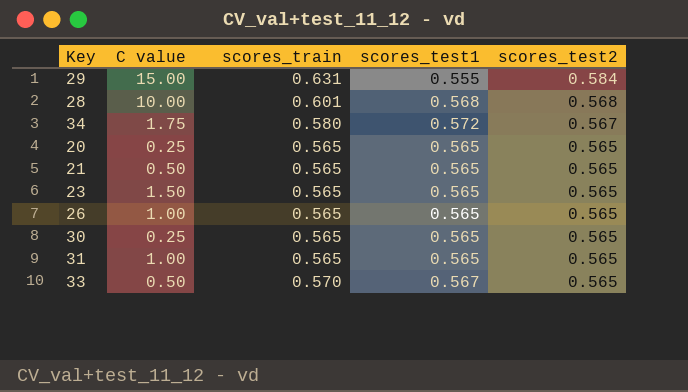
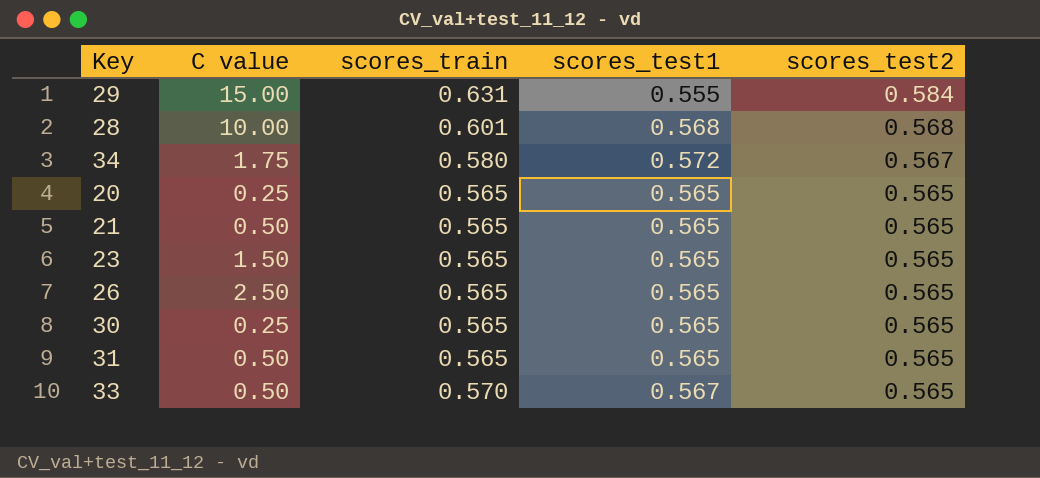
26 | C value: 1.00 -> 2.50
31 | C value: 1.00 -> 0.50

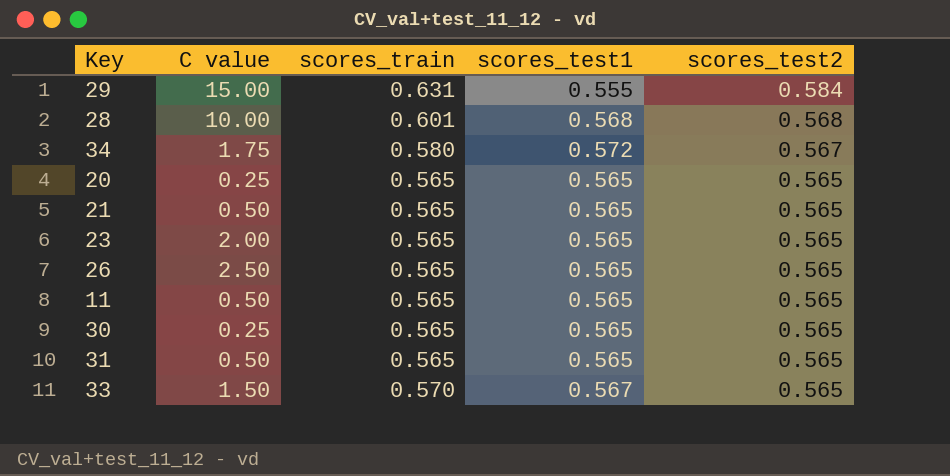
23 | C value: 1.50 -> 2.00
row 11: none -> 0.50 | 0.565 | 0.565 | 0.565
33 | C value: 0.50 -> 1.50

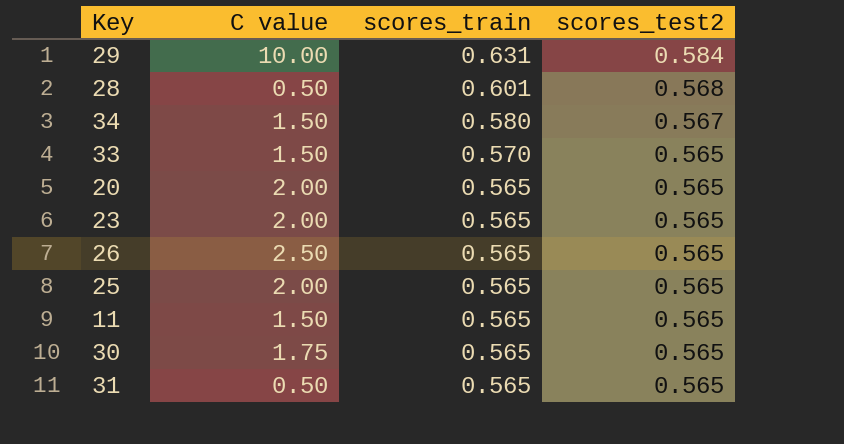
row order: scores_test2 descending -> scores_train descending
column scores_test1 | position: 4 -> none
row 21: 0.50 | 0.565 | 0.565 | 0.565 -> none
29 | C value: 15.00 -> 10.00
28 | C value: 10.00 -> 0.50
34 | C value: 1.75 -> 1.50
20 | C value: 0.25 -> 2.00
row 25: none -> 2.00 | 0.565 | 0.565
11 | C value: 0.50 -> 1.50
30 | C value: 0.25 -> 1.75

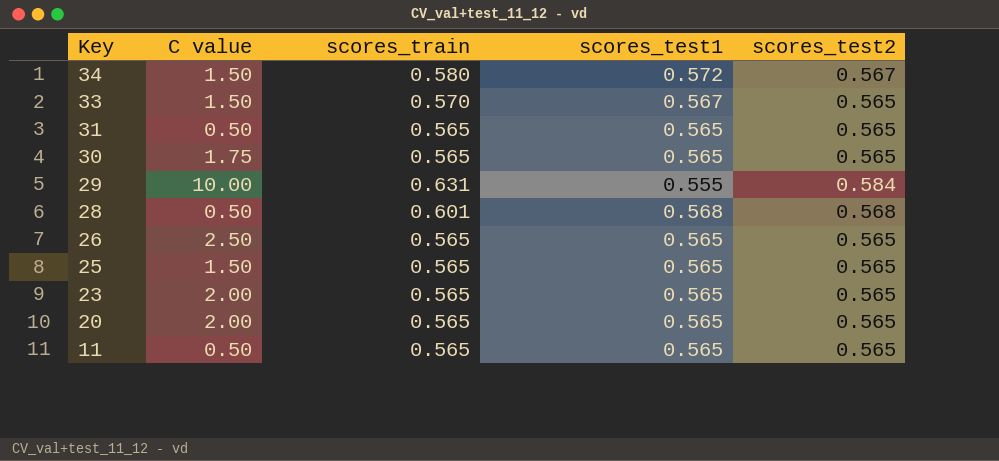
row order: scores_train descending -> Key descending
column scores_test1 | position: none -> 4
25 | C value: 2.00 -> 1.50
11 | C value: 1.50 -> 0.50

